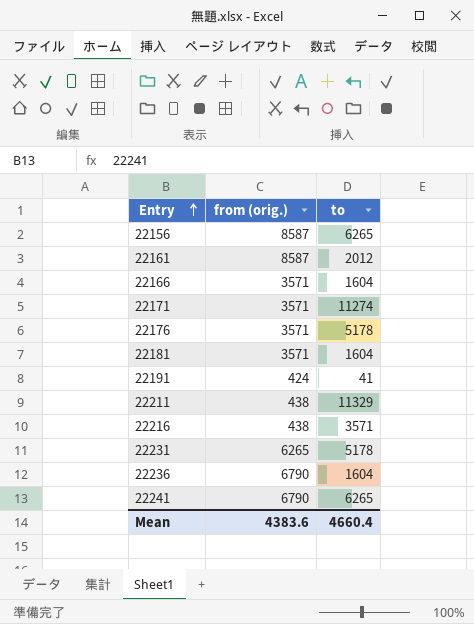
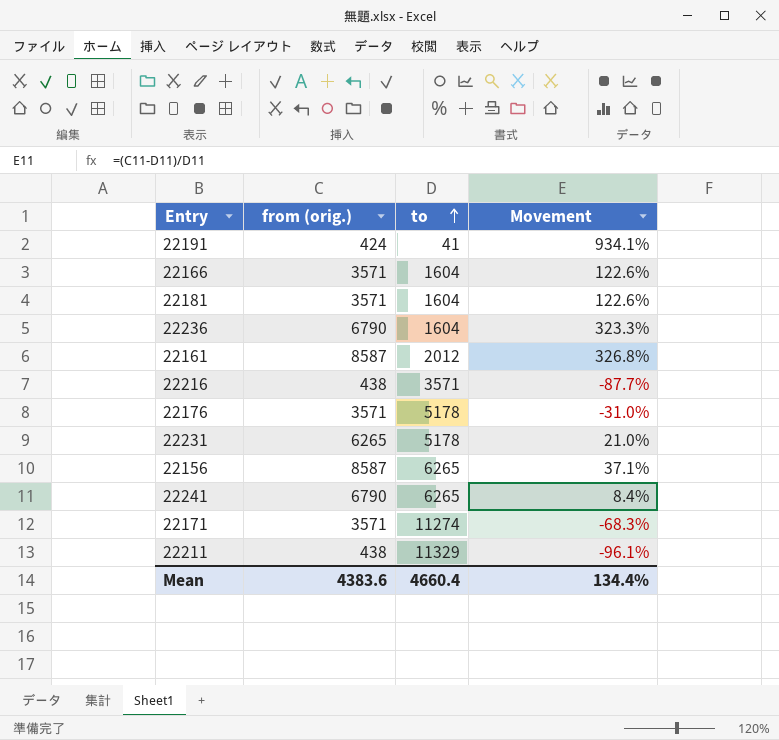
row order: Entry ascending -> to ascending
column Movement | formula: none -> ([from (orig.)] - [to]) / [to]

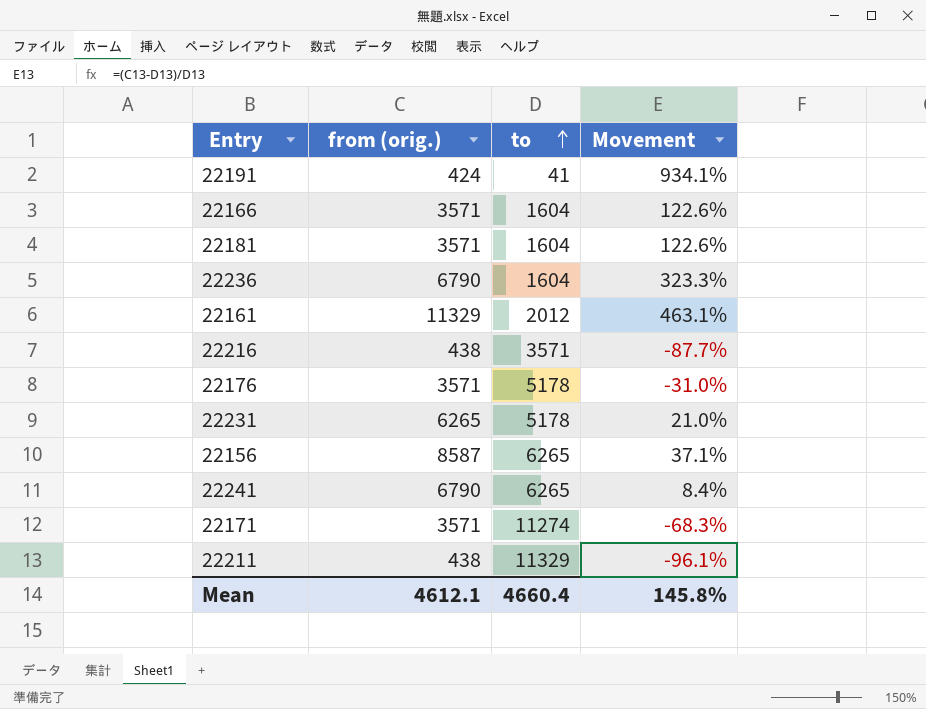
22161 | from (orig.): 8587 -> 11329
22161 | Movement: 326.8% -> 463.1%
Mean | from (orig.): 4383.6 -> 4612.1
Mean | Movement: 134.4% -> 145.8%

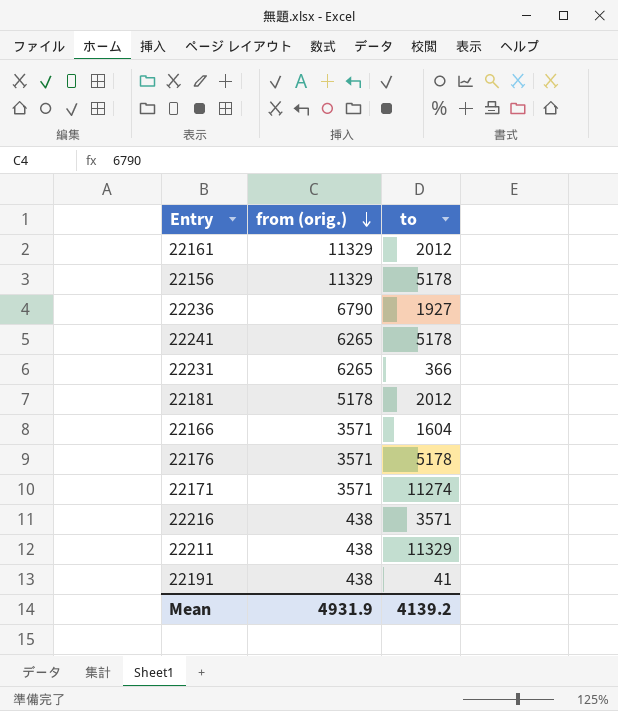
row order: to ascending -> from (orig.) descending
column Movement | formula: ([from (orig.)] - [to]) / [to] -> none
22156 | from (orig.): 8587 -> 11329
22156 | to: 6265 -> 5178
22236 | to: 1604 -> 1927
22241 | from (orig.): 6790 -> 6265
22241 | to: 6265 -> 5178
22231 | to: 5178 -> 366
22181 | from (orig.): 3571 -> 5178
22181 | to: 1604 -> 2012
22191 | from (orig.): 424 -> 438
Mean | from (orig.): 4612.1 -> 4931.9
Mean | to: 4660.4 -> 4139.2

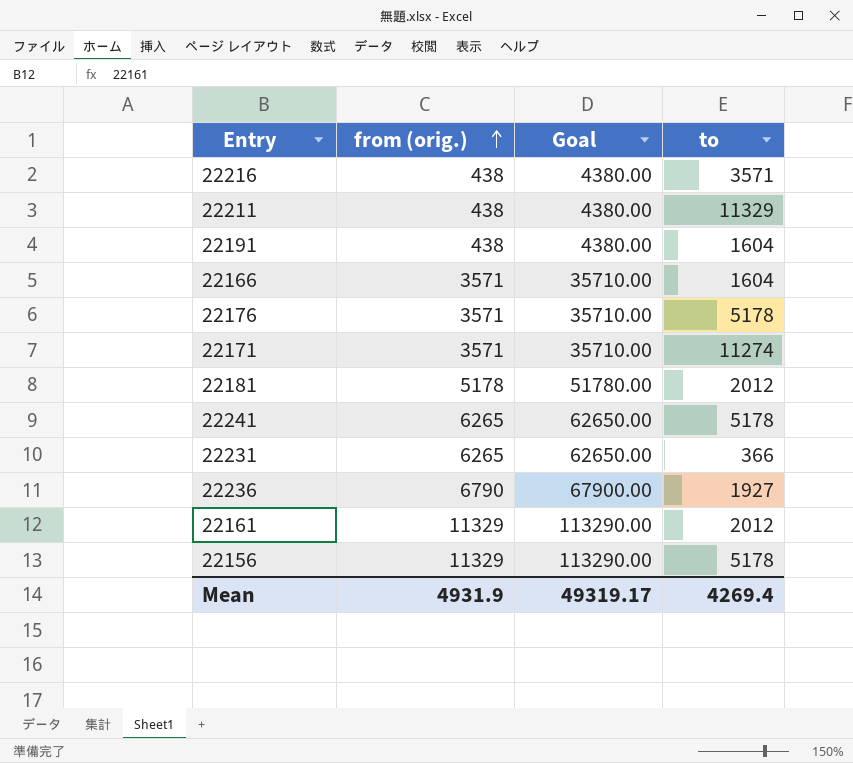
row order: from (orig.) descending -> from (orig.) ascending
column Goal | formula: none -> [from (orig.)] * 10
22191 | to: 41 -> 1604
Mean | to: 4139.2 -> 4269.4

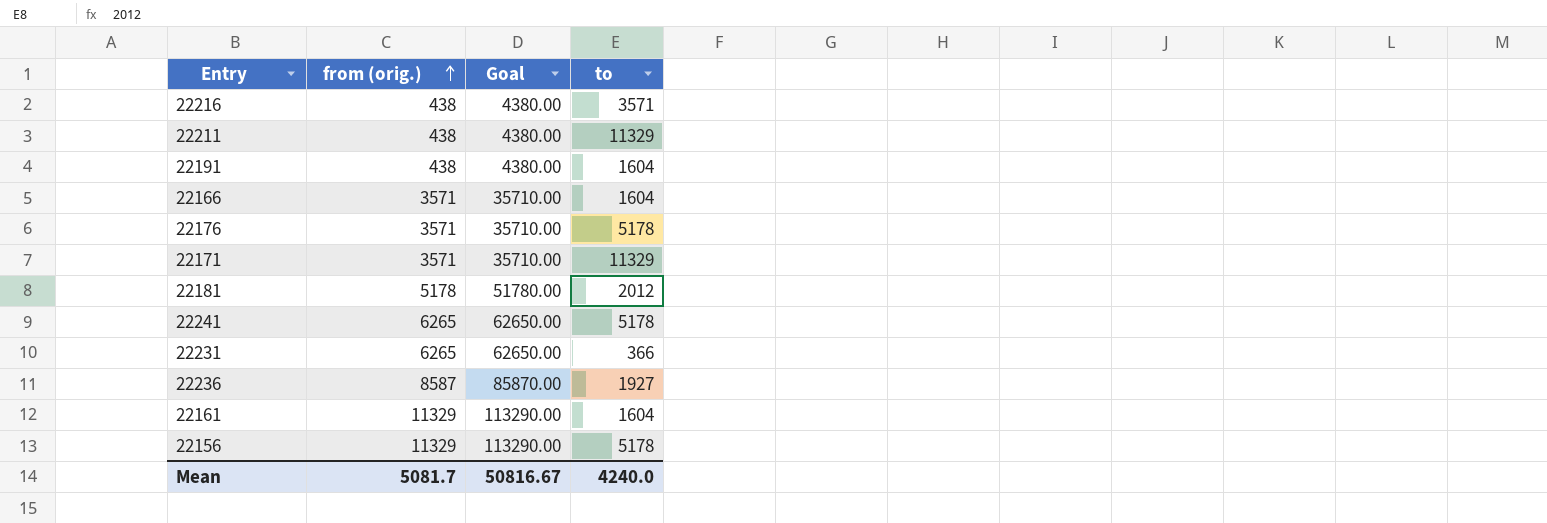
22171 | to: 11274 -> 11329
22236 | from (orig.): 6790 -> 8587
22236 | Goal: 67900.00 -> 85870.00
22161 | to: 2012 -> 1604
Mean | from (orig.): 4931.9 -> 5081.7
Mean | Goal: 49319.17 -> 50816.67
Mean | to: 4269.4 -> 4240.0

